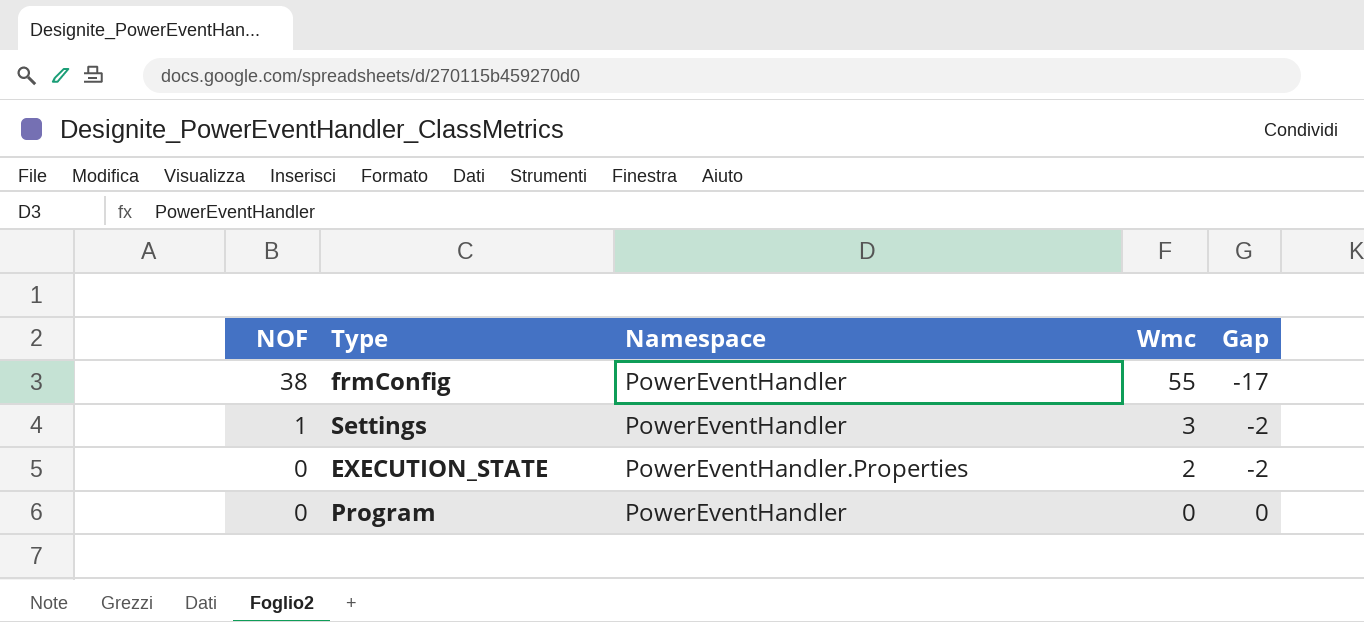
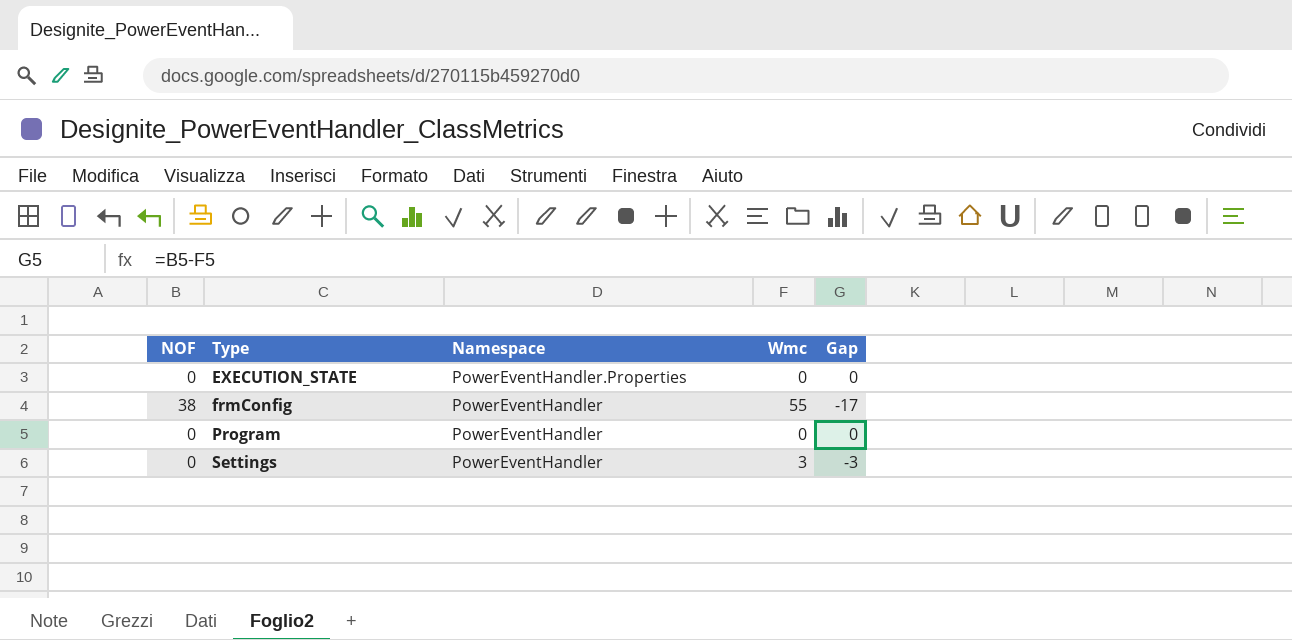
row order: NOF descending -> Type ascending
EXECUTION_STATE | Wmc: 2 -> 0
EXECUTION_STATE | Gap: -2 -> 0
Settings | NOF: 1 -> 0
Settings | Gap: -2 -> -3

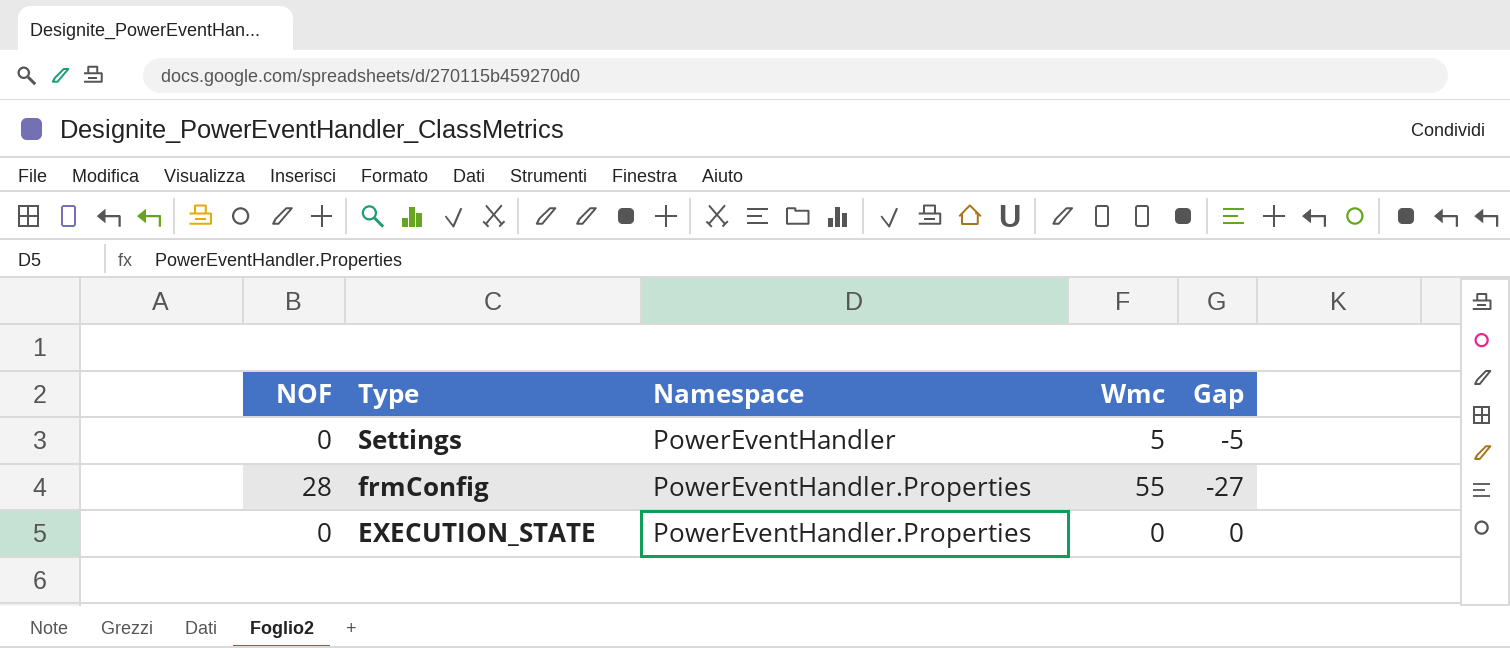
row order: Type ascending -> Type descending
row Program: 0 | PowerEventHandler | 0 | 0 -> none
Settings | Wmc: 3 -> 5
Settings | Gap: -3 -> -5
frmConfig | NOF: 38 -> 28
frmConfig | Namespace: PowerEventHandler -> PowerEventHandler.Properties
frmConfig | Gap: -17 -> -27

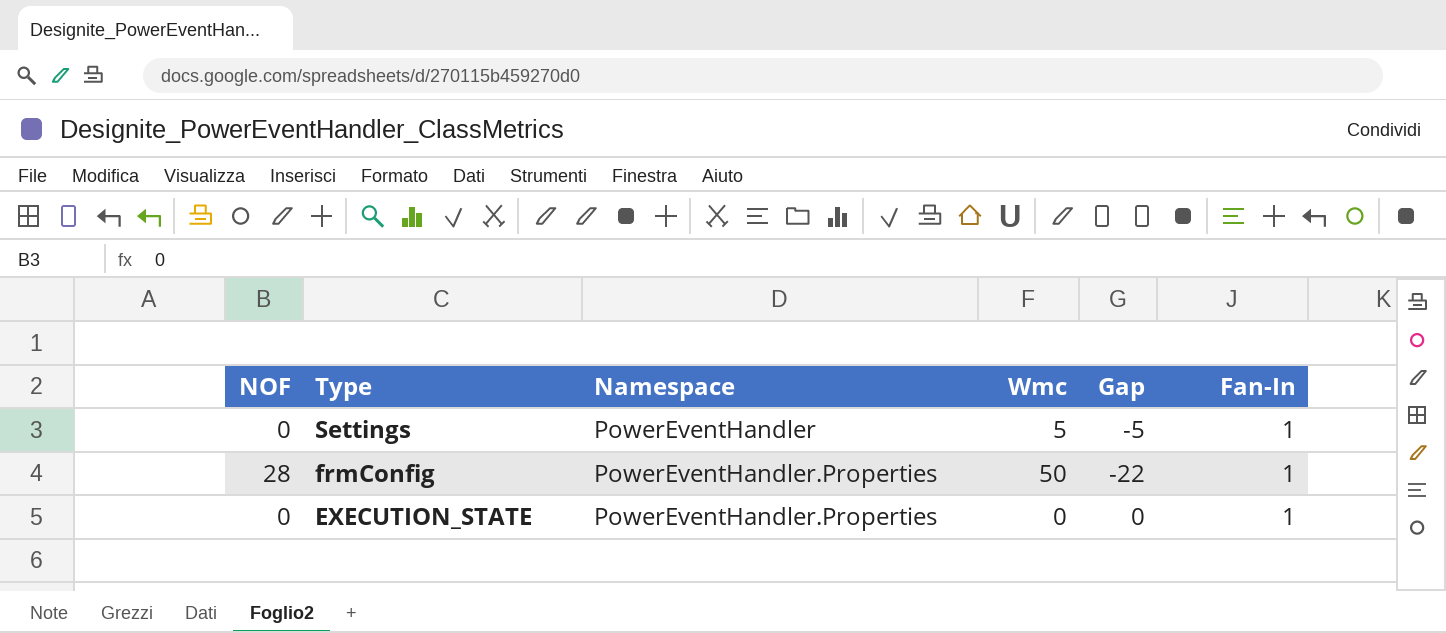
column Fan-In | position: none -> 6
frmConfig | Wmc: 55 -> 50
frmConfig | Gap: -27 -> -22

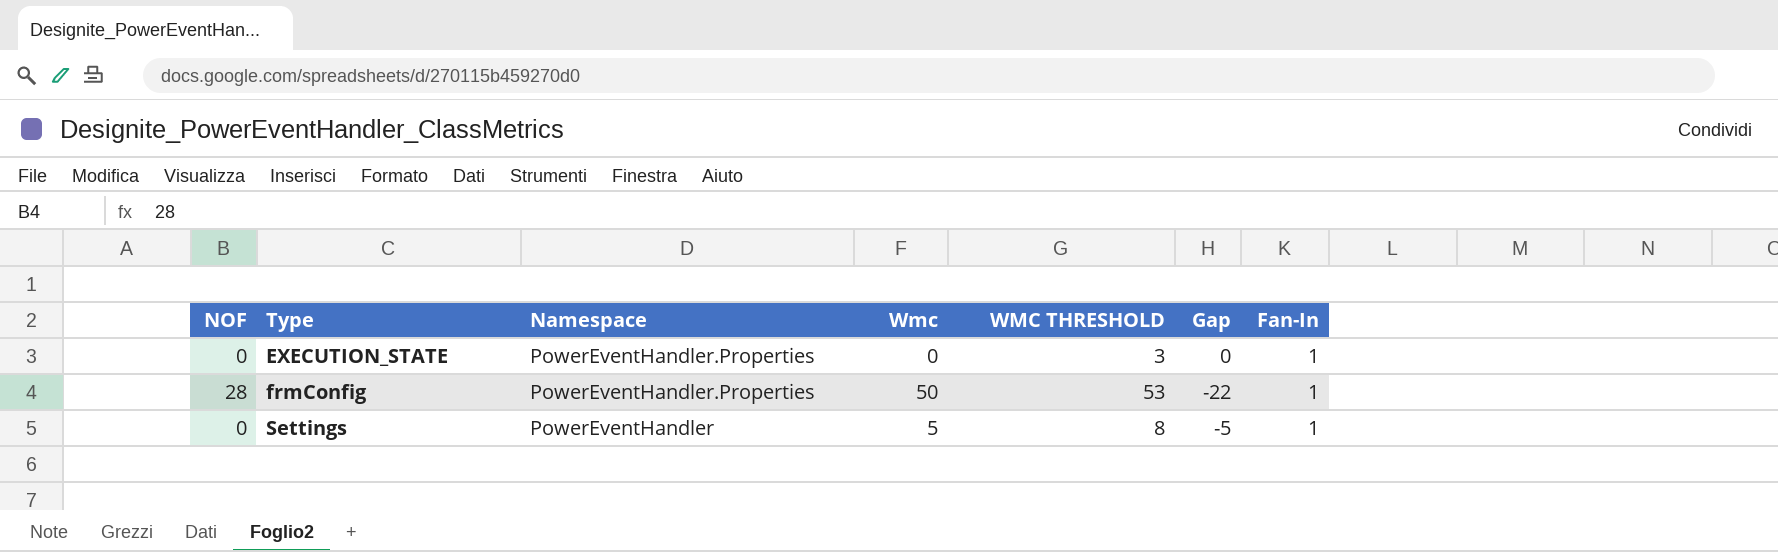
row order: Type descending -> Type ascending
column WMC THRESHOLD | formula: none -> [Wmc] + 3

